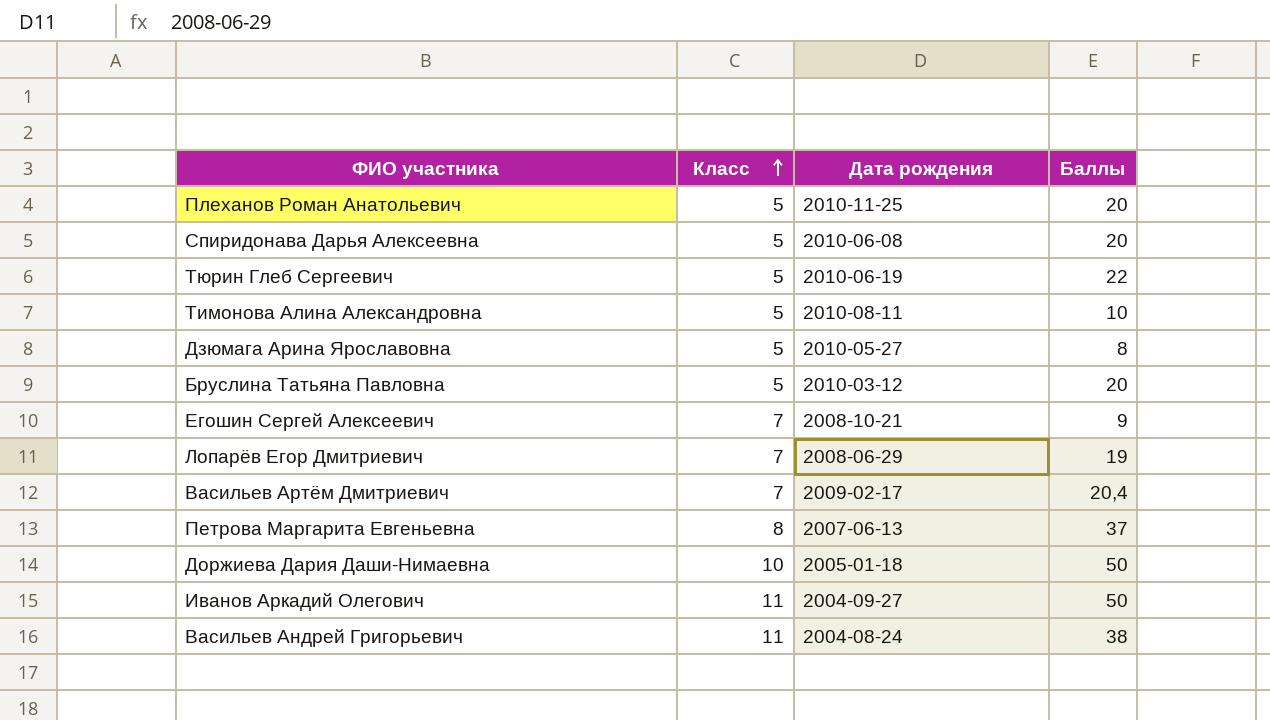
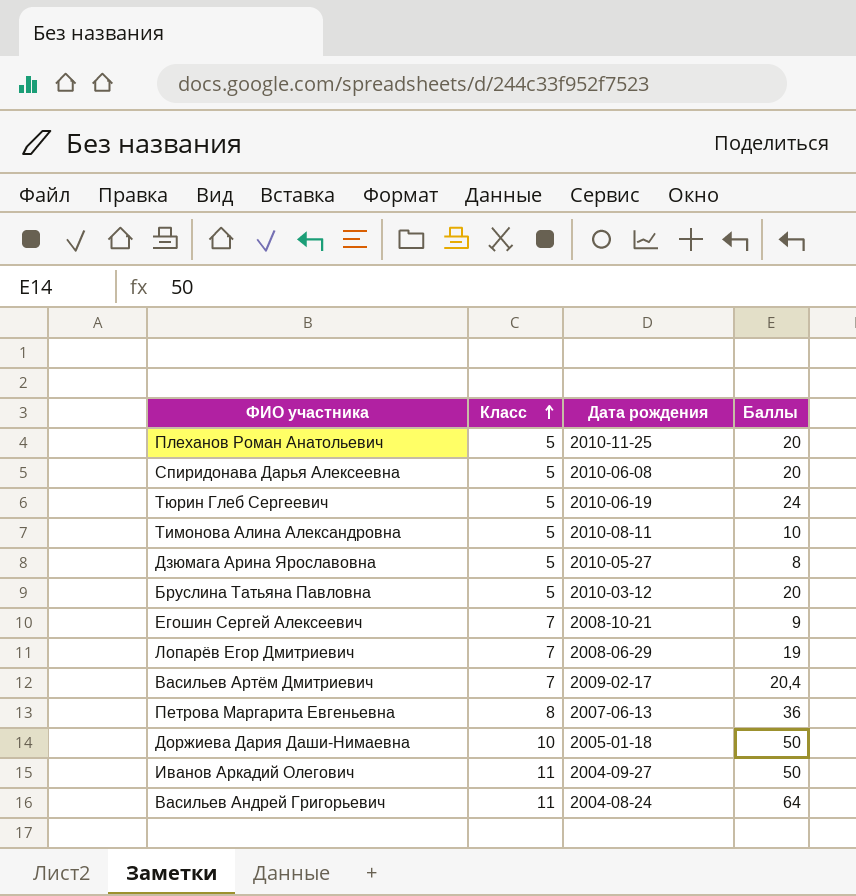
Тюрин Глеб Сергеевич | Баллы: 22 -> 24
Петрова Маргарита Евгеньевна | Баллы: 37 -> 36
Васильев Андрей Григорьевич | Баллы: 38 -> 64

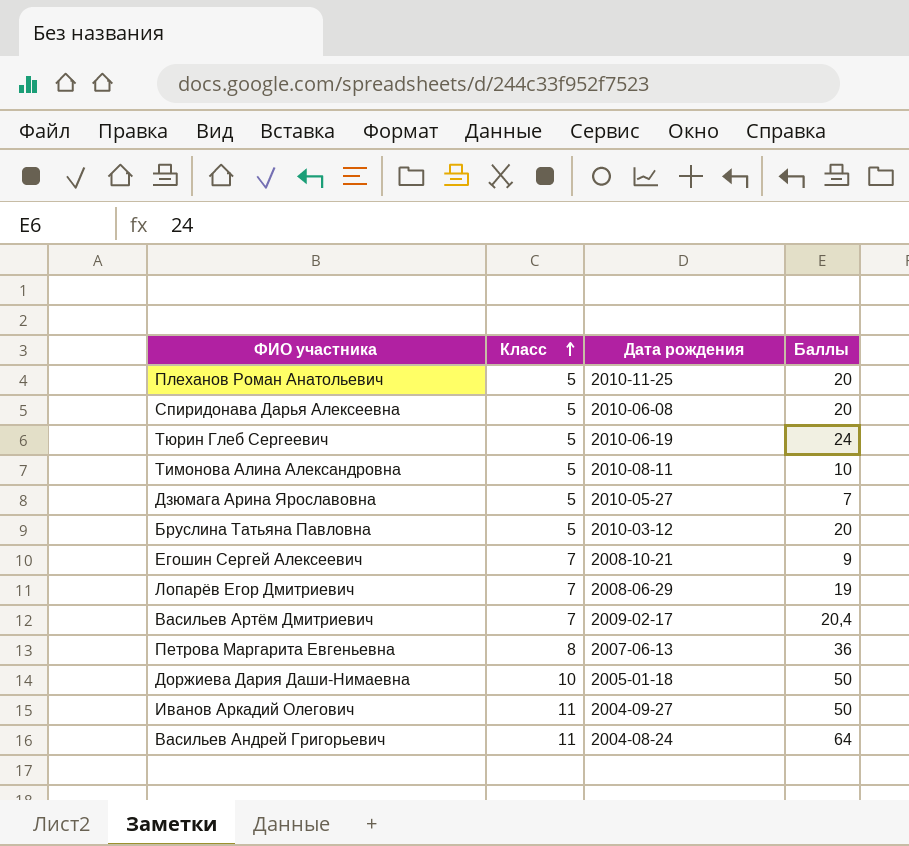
Дзюмага Арина Ярославовна | Баллы: 8 -> 7

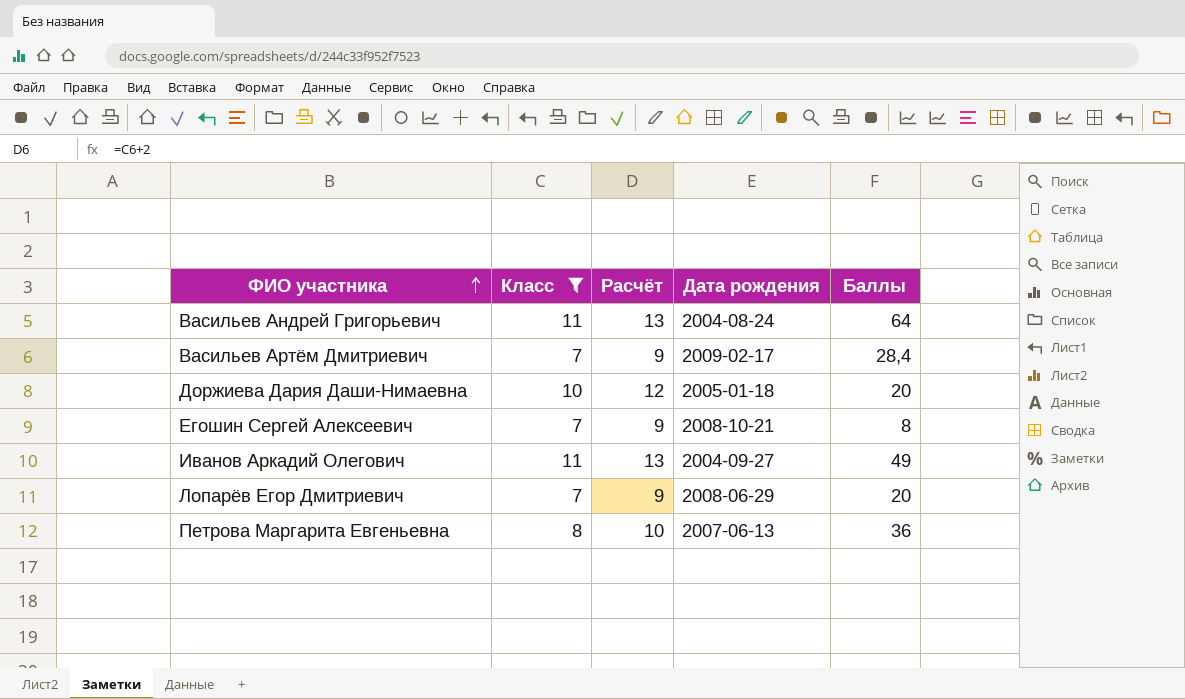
filter: none -> Класс != 5
row order: Класс ascending -> ФИО участника ascending
column Расчёт | formula: none -> [Класс] + 2
Васильев Артём Дмитриевич | Баллы: 20,4 -> 28,4
Доржиева Дария Даши-Нимаевна | Баллы: 50 -> 20
Егошин Сергей Алексеевич | Баллы: 9 -> 8
Иванов Аркадий Олегович | Баллы: 50 -> 49
Лопарёв Егор Дмитриевич | Баллы: 19 -> 20

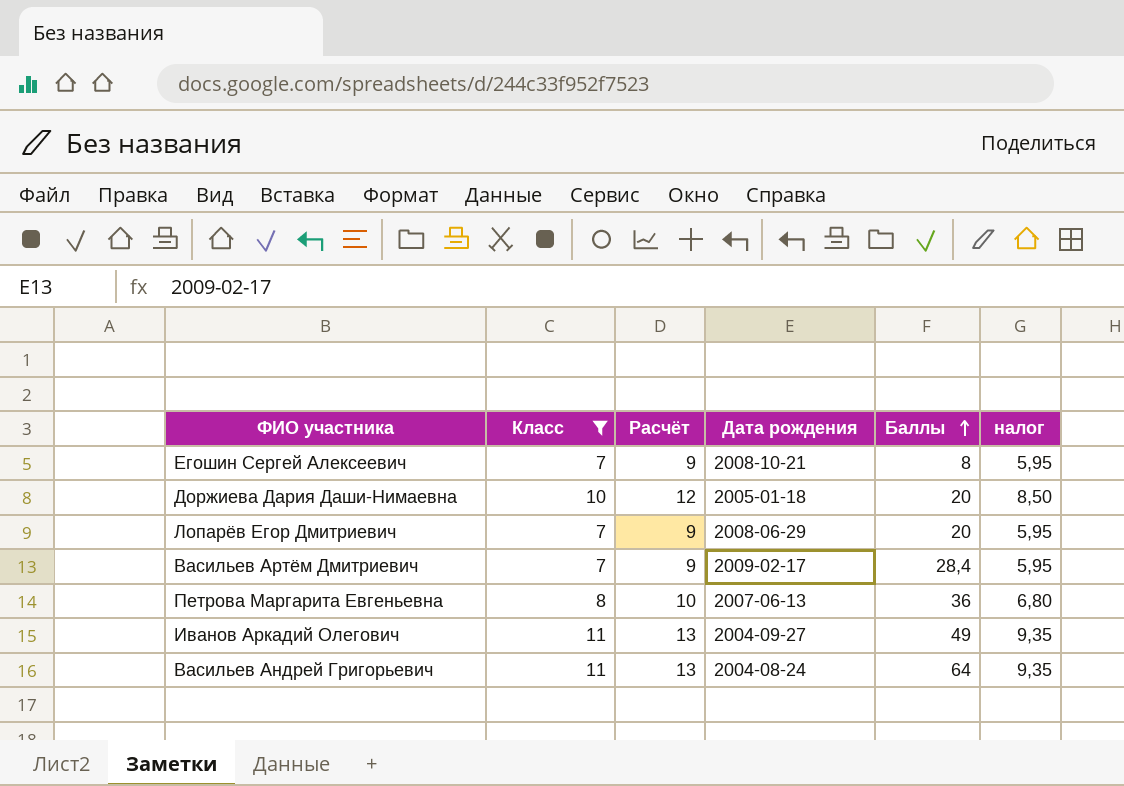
row order: ФИО участника ascending -> Баллы ascending
column налог | formula: none -> [Класс] * 0,85

